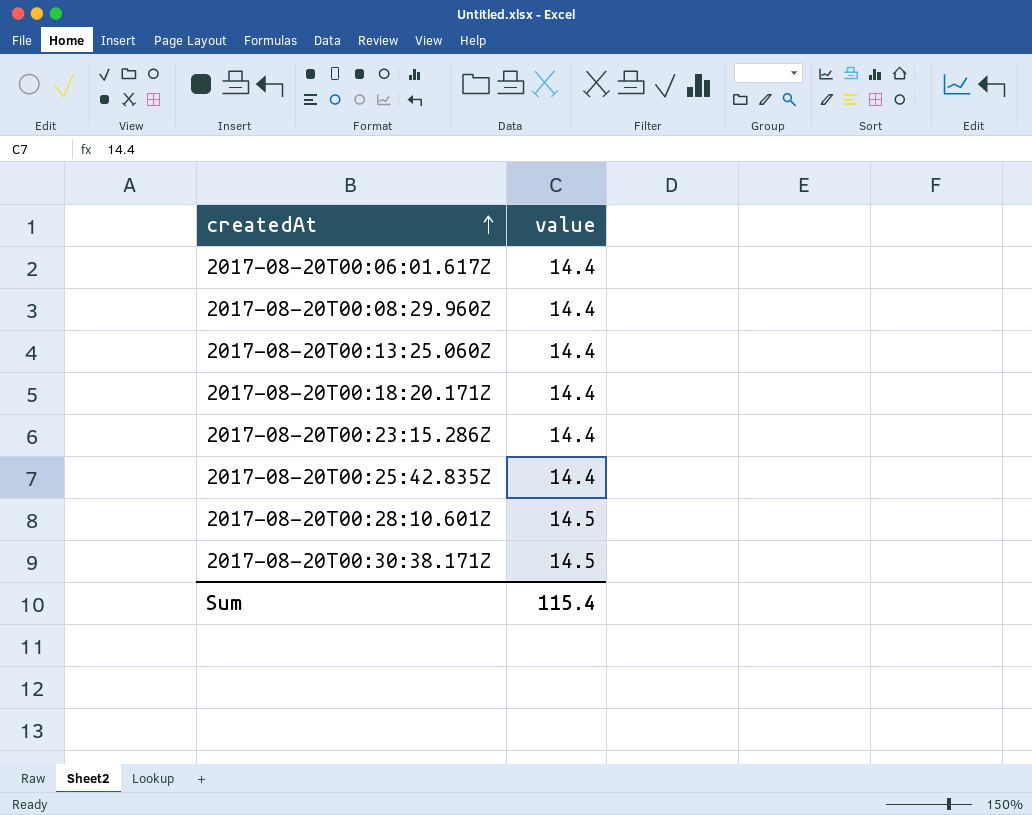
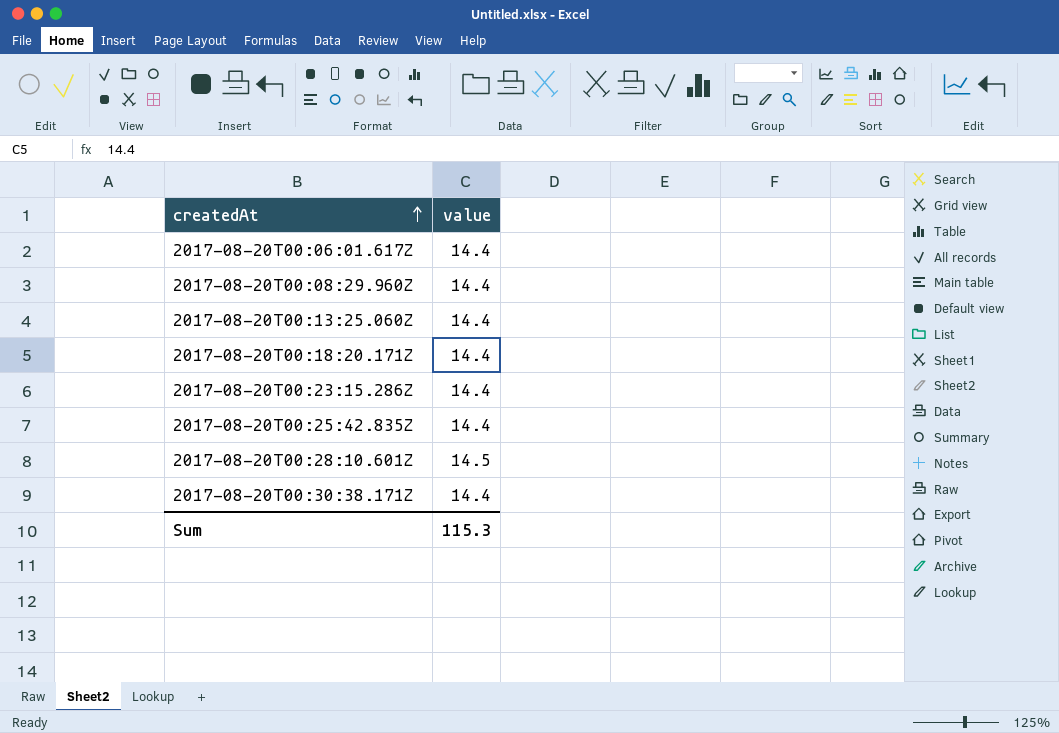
2017-08-20T00:30:38.171Z | value: 14.5 -> 14.4
Sum | value: 115.4 -> 115.3

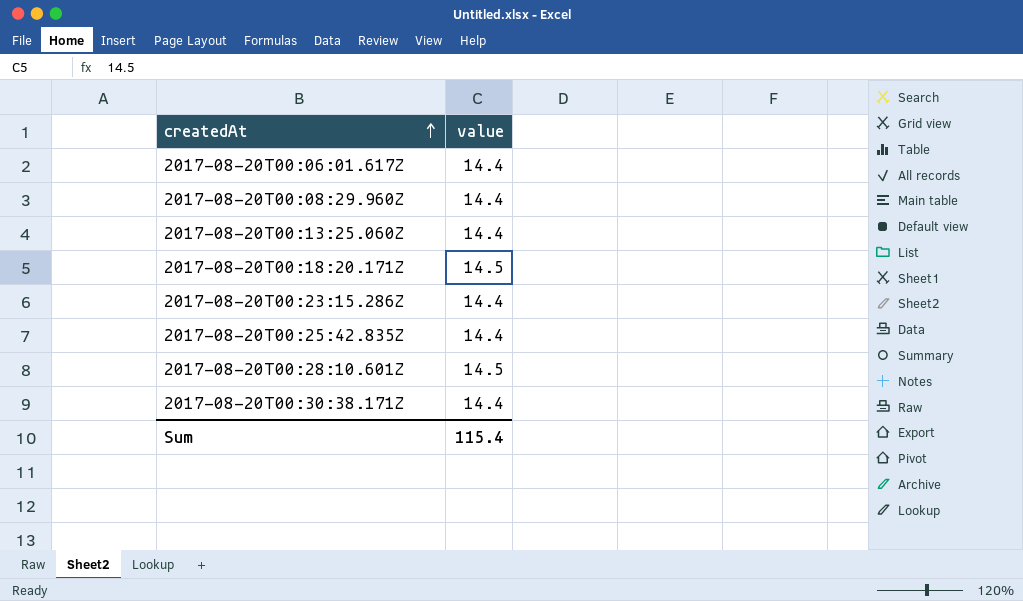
2017-08-20T00:18:20.171Z | value: 14.4 -> 14.5
Sum | value: 115.3 -> 115.4

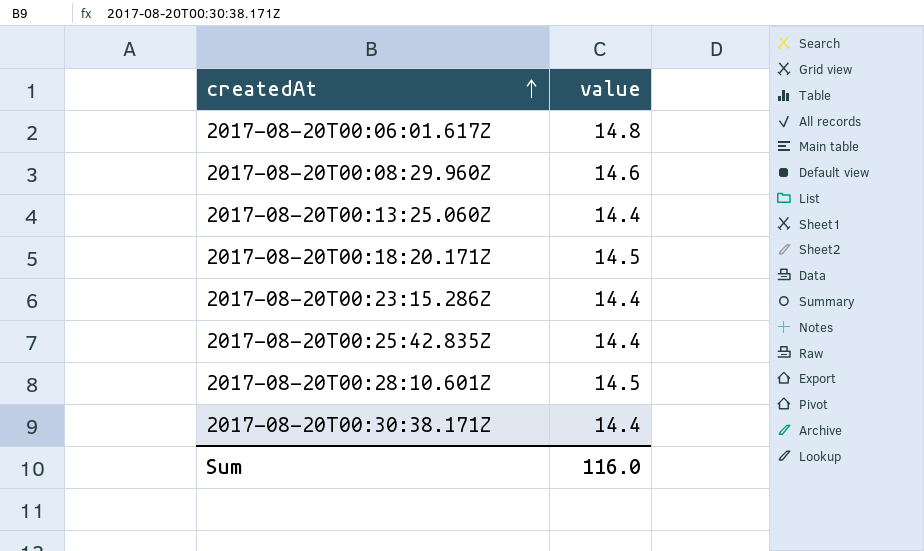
2017-08-20T00:06:01.617Z | value: 14.4 -> 14.8
2017-08-20T00:08:29.960Z | value: 14.4 -> 14.6
Sum | value: 115.4 -> 116.0

